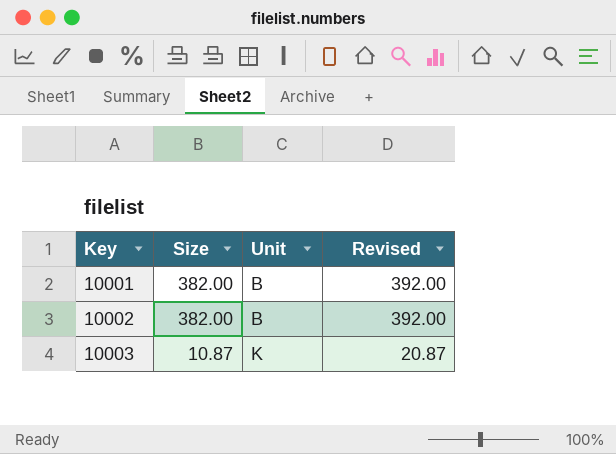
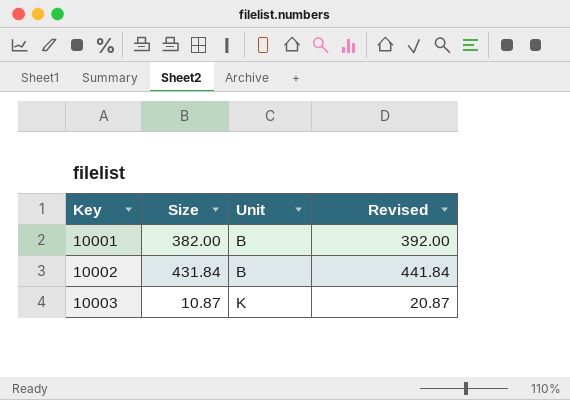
10002 | Size: 382.00 -> 431.84
10002 | Revised: 392.00 -> 441.84

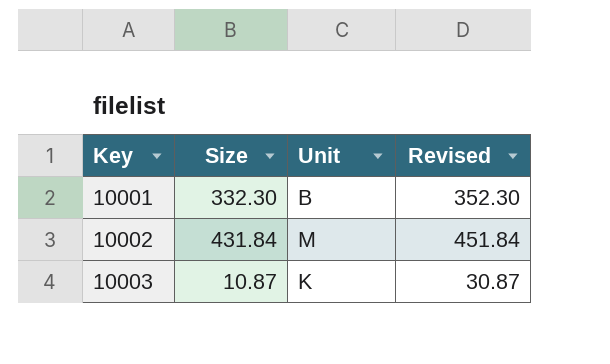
column Revised | formula: [Size] + 10 -> [Size] + 20
10001 | Size: 382.00 -> 332.30
10002 | Unit: B -> M

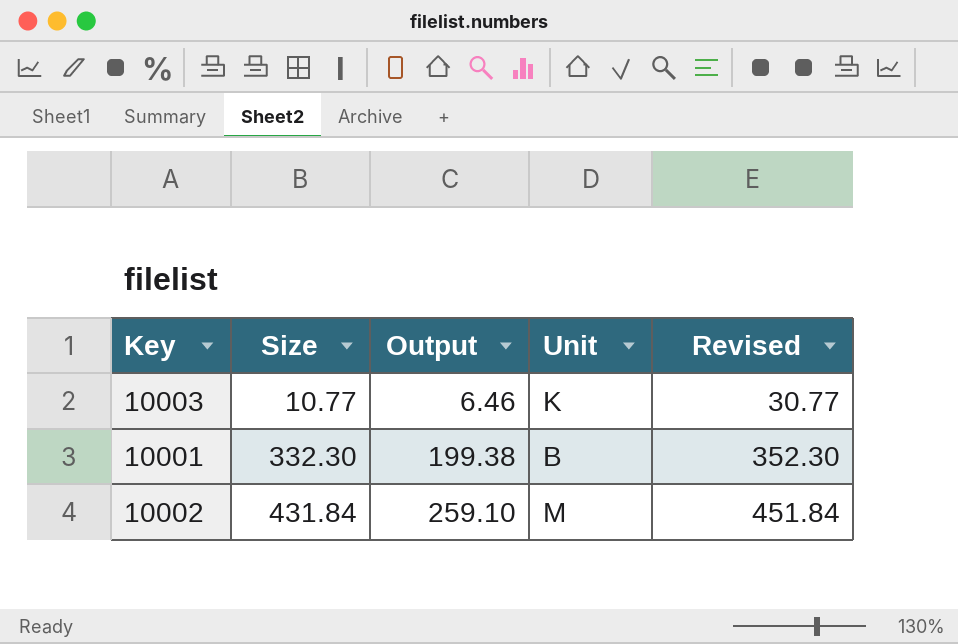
row order: Key ascending -> Size ascending
column Output | formula: none -> [Size] * 0.6
10003 | Size: 10.87 -> 10.77
10003 | Revised: 30.87 -> 30.77

